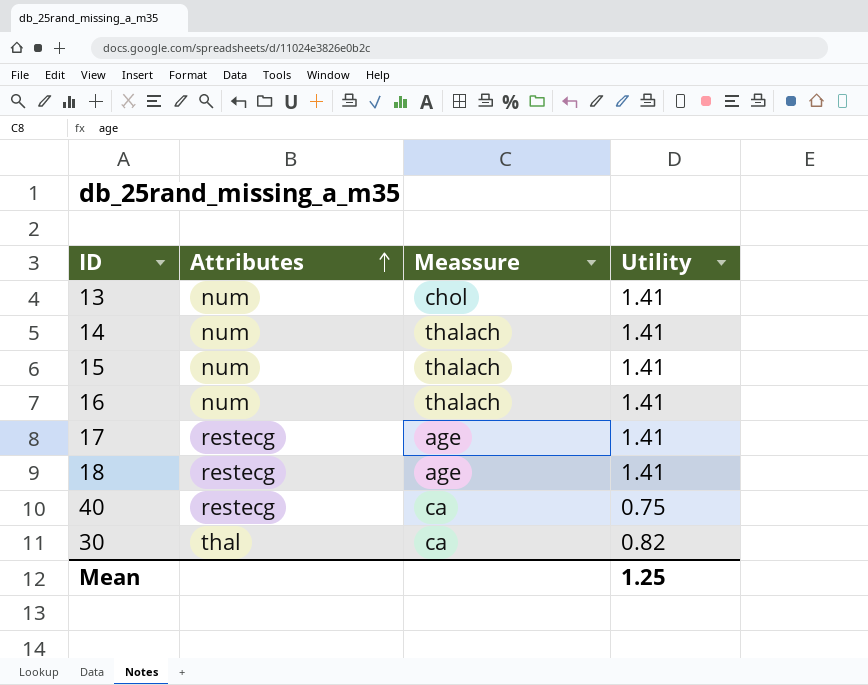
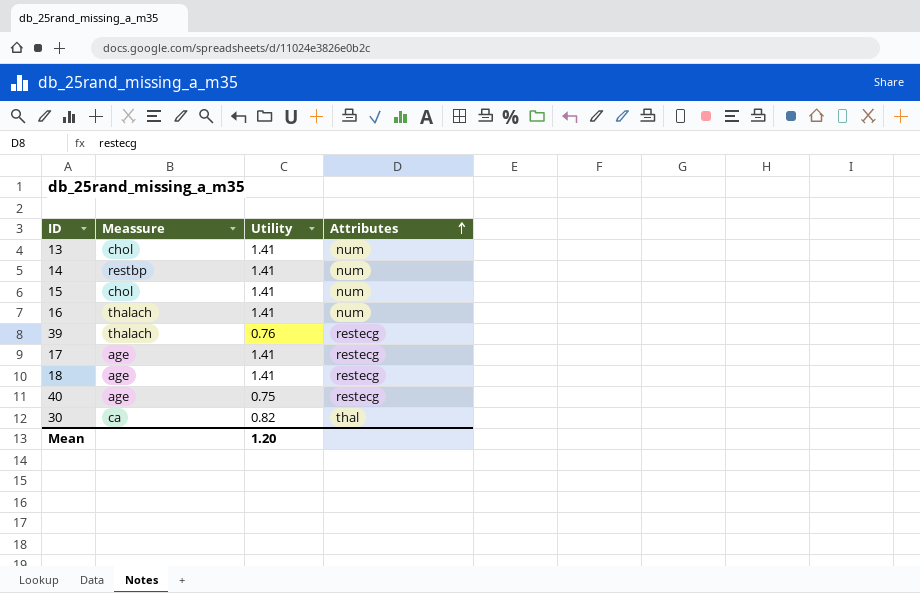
column Attributes | position: 2 -> 4
14 | Meassure: thalach -> restbp
15 | Meassure: thalach -> chol
row 39: none -> thalach | 0.76 | restecg
40 | Meassure: ca -> age
Mean | Utility: 1.25 -> 1.20

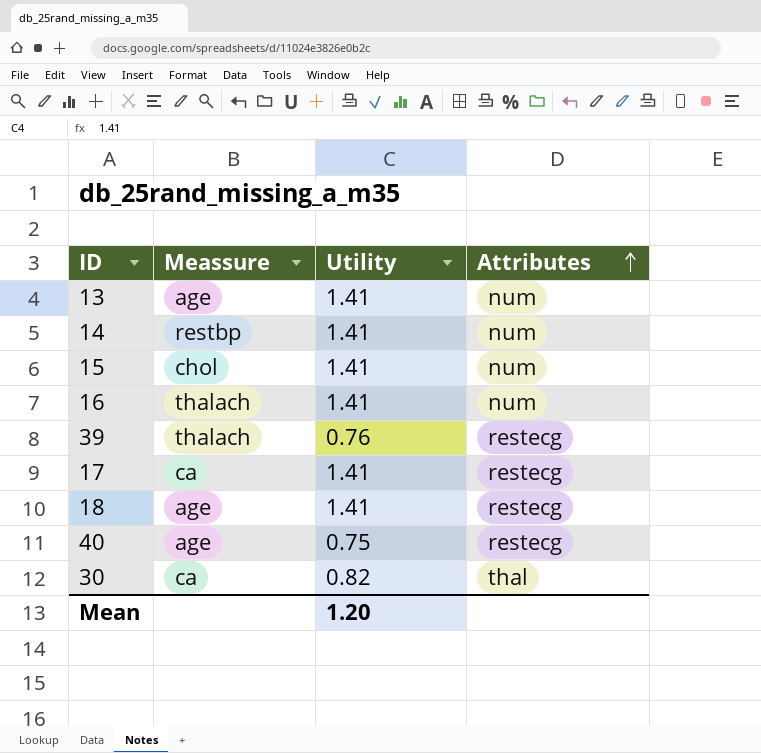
13 | Meassure: chol -> age
17 | Meassure: age -> ca

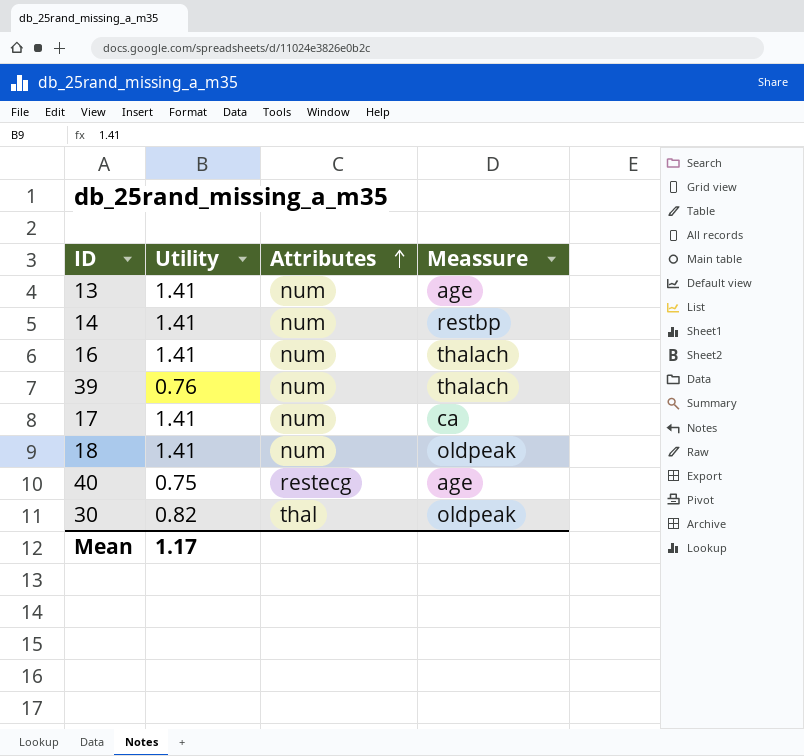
column Meassure | position: 2 -> 4
row 15: chol | 1.41 | num -> none
39 | Attributes: restecg -> num
17 | Attributes: restecg -> num
18 | Attributes: restecg -> num
18 | Meassure: age -> oldpeak
30 | Meassure: ca -> oldpeak
Mean | Utility: 1.20 -> 1.17

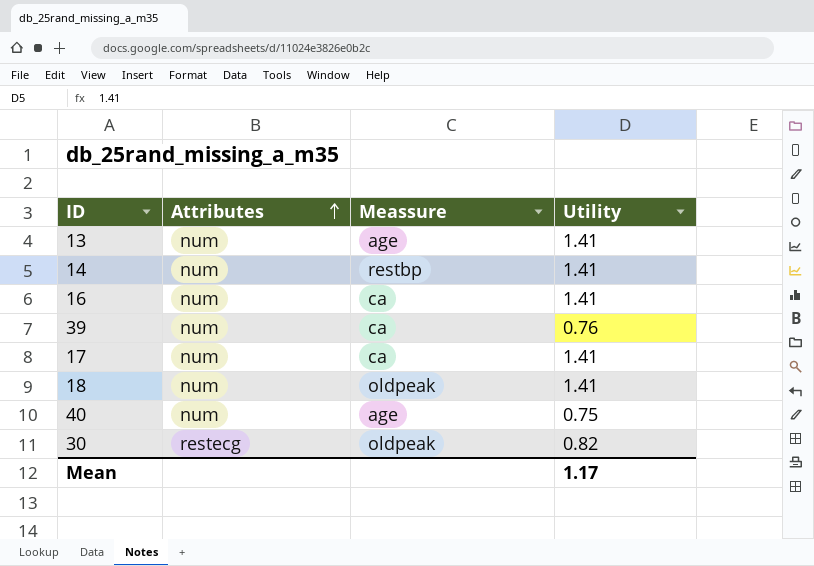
column Utility | position: 2 -> 4
16 | Meassure: thalach -> ca
39 | Meassure: thalach -> ca
40 | Attributes: restecg -> num
30 | Attributes: thal -> restecg

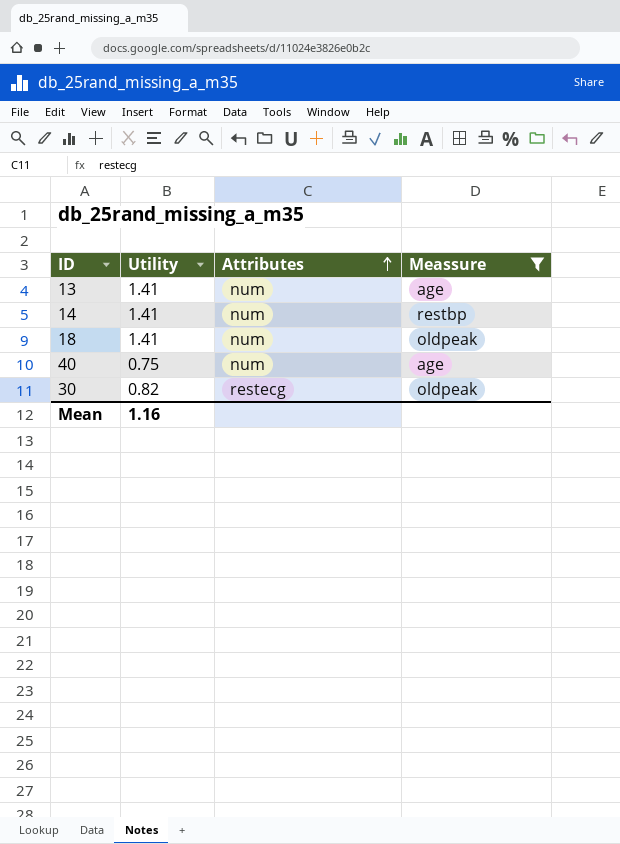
filter: none -> Meassure != ca
column Utility | position: 4 -> 2
Mean | Utility: 1.17 -> 1.16

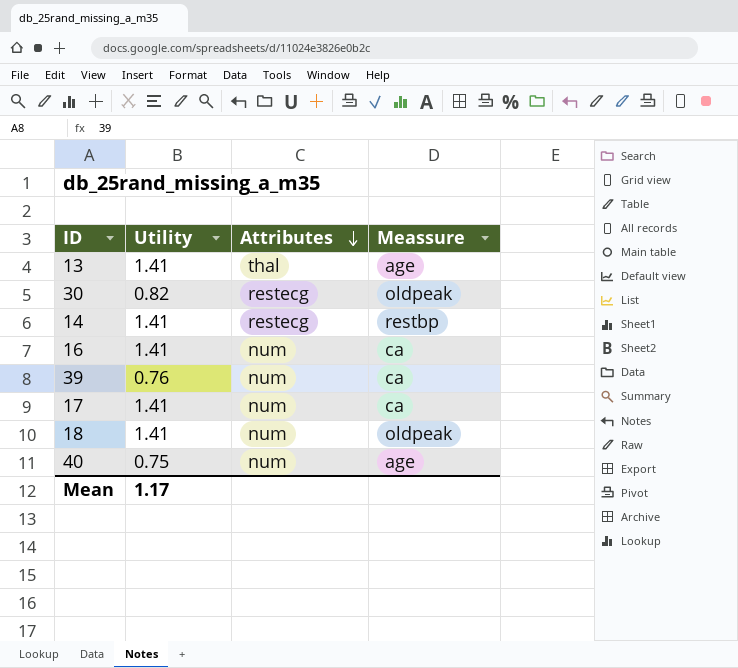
filter: Meassure != ca -> none
row order: Attributes ascending -> Attributes descending
13 | Attributes: num -> thal
14 | Attributes: num -> restecg
Mean | Utility: 1.16 -> 1.17

